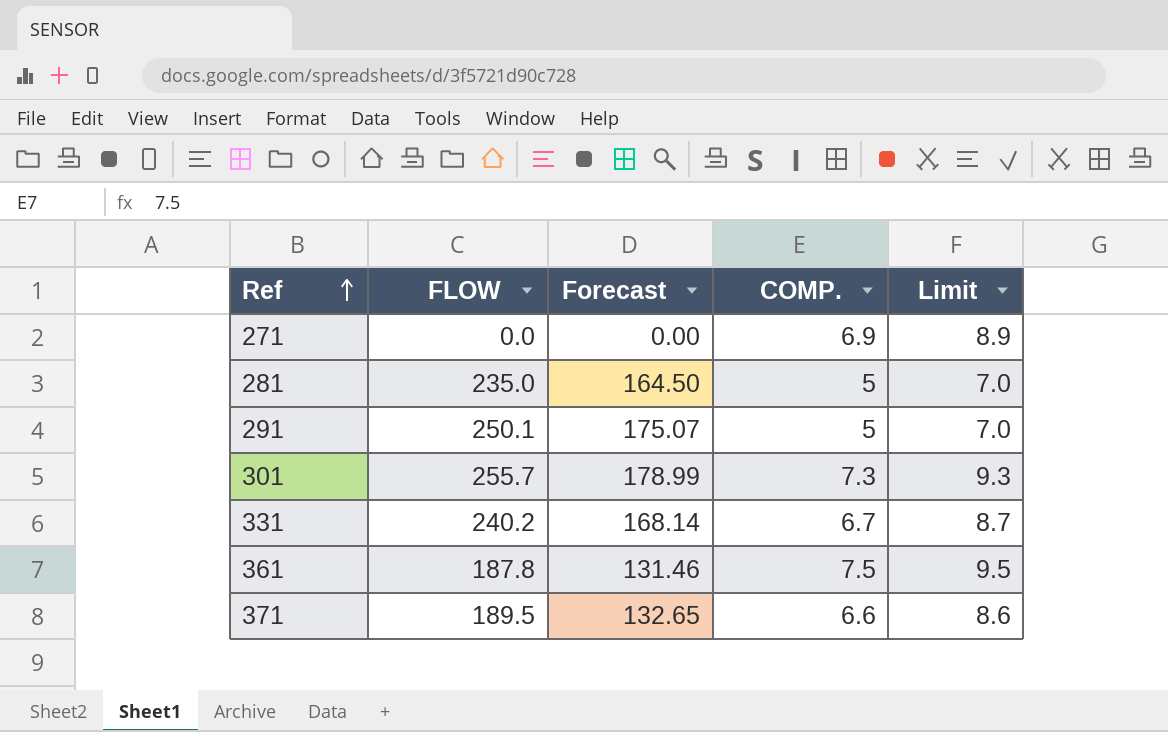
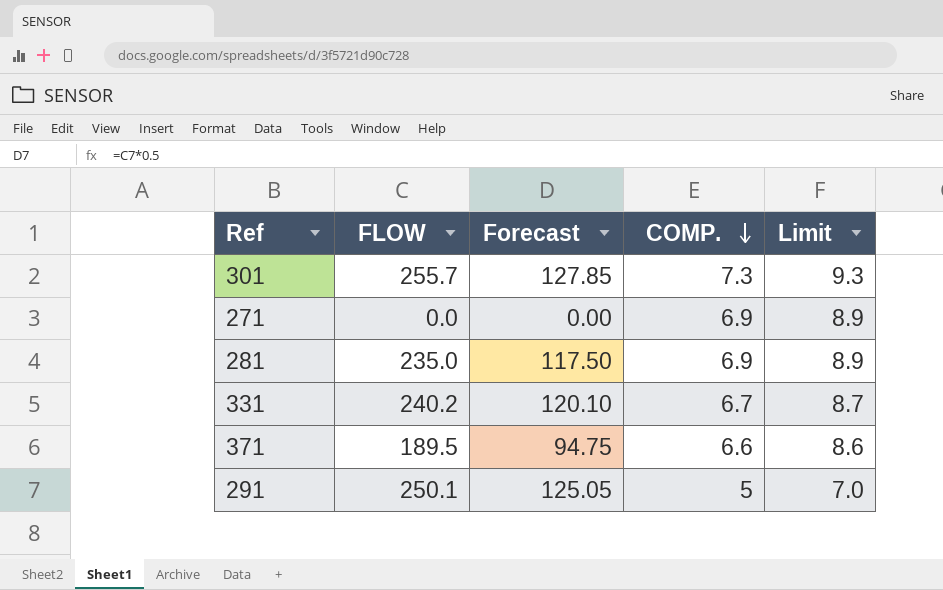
row order: Ref ascending -> COMP. descending
column Forecast | formula: [FLOW] * 0.7 -> [FLOW] * 0.5
row 361: 187.8 | 131.46 | 7.5 | 9.5 -> none
281 | COMP.: 5 -> 6.9
281 | Limit: 7.0 -> 8.9

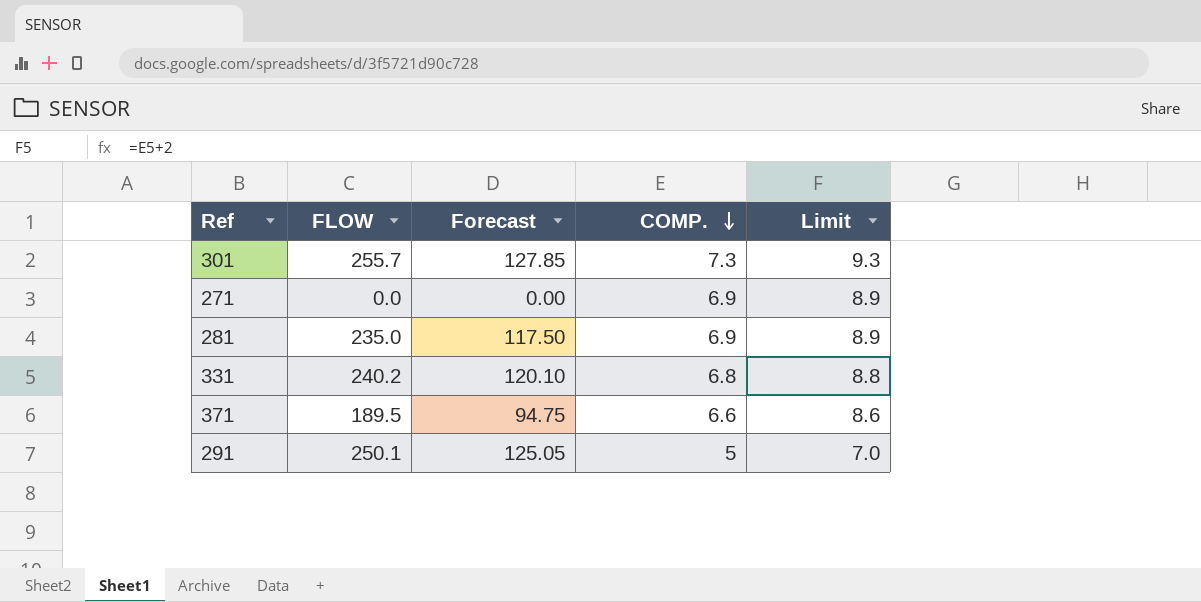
331 | COMP.: 6.7 -> 6.8
331 | Limit: 8.7 -> 8.8

